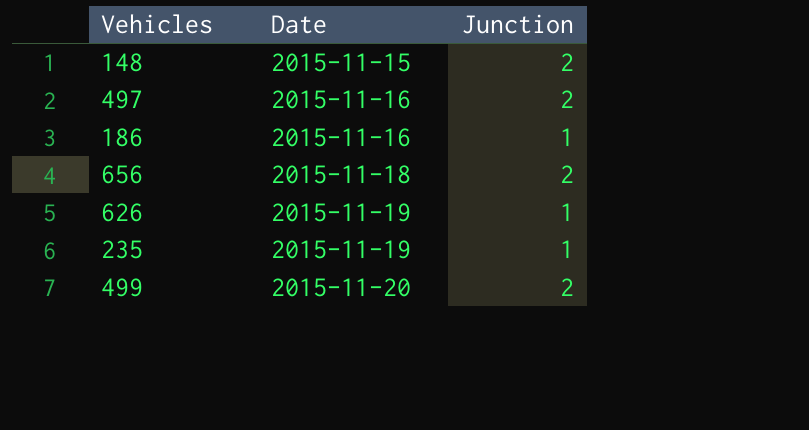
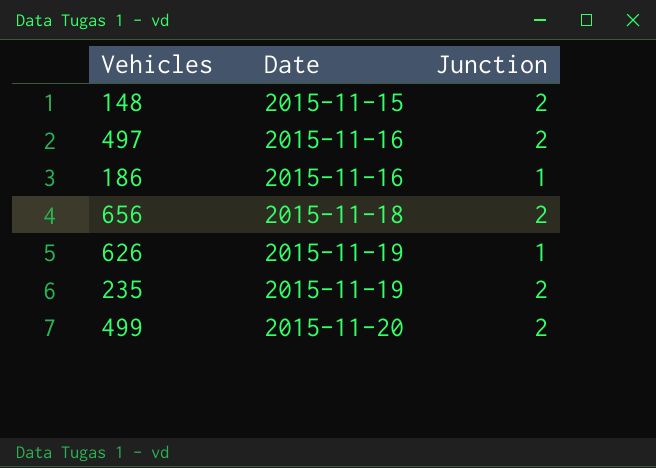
235 | Junction: 1 -> 2

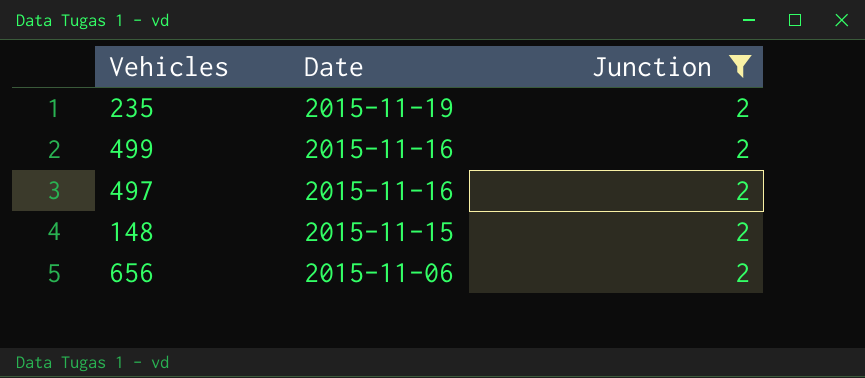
filter: none -> Junction = 2
row order: Date ascending -> Date descending
499 | Date: 2015-11-20 -> 2015-11-16
656 | Date: 2015-11-18 -> 2015-11-06

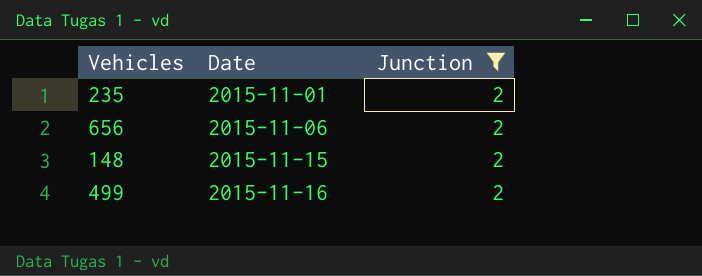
row order: Date descending -> Date ascending
row 497: 2015-11-16 | 2 -> none
235 | Date: 2015-11-19 -> 2015-11-01

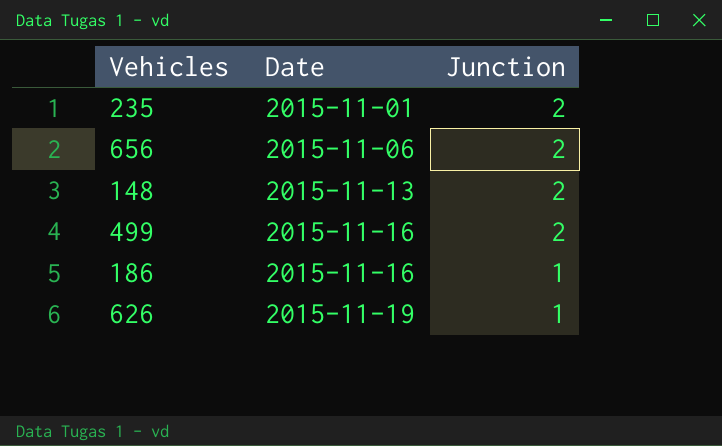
filter: Junction = 2 -> none
148 | Date: 2015-11-15 -> 2015-11-13

